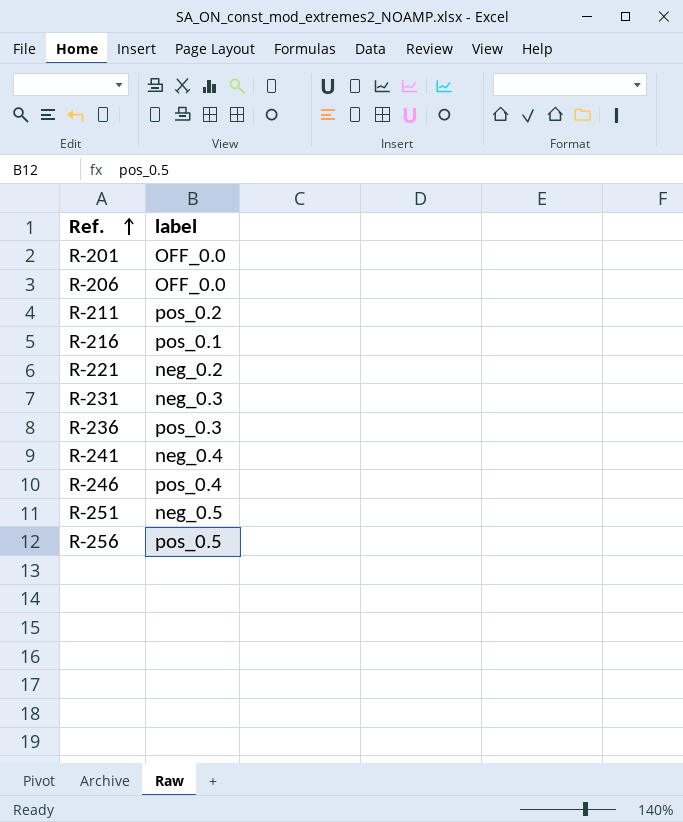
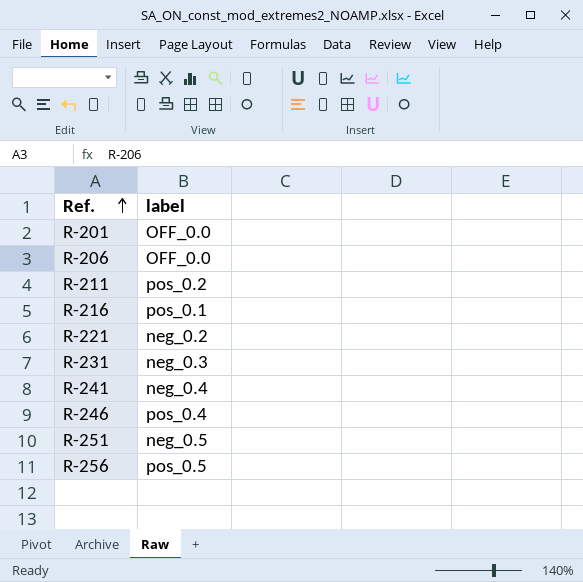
row R-236: pos_0.3 -> none

